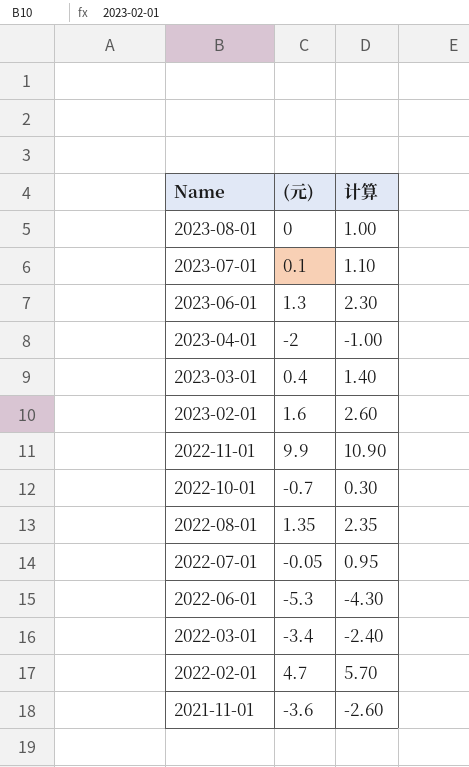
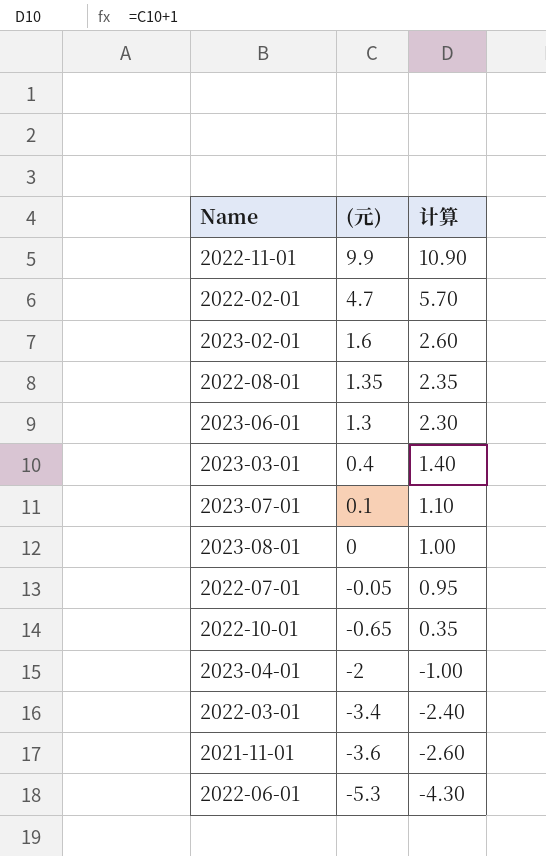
row order: Name descending -> (元) descending
2022-10-01 | (元): -0.7 -> -0.65
2022-10-01 | 计算: 0.30 -> 0.35

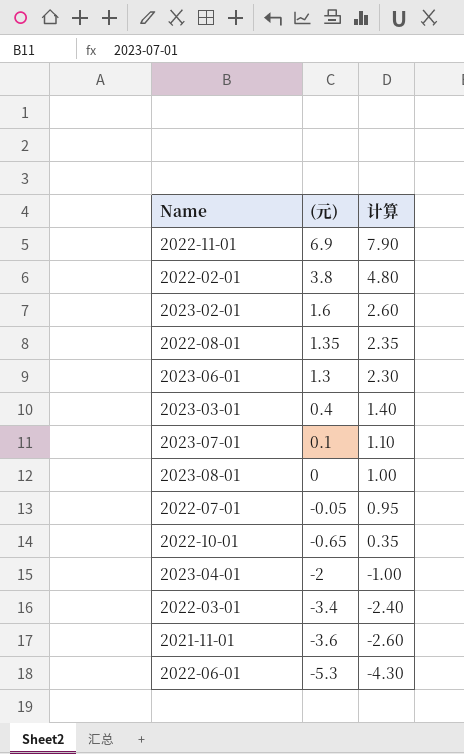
2022-11-01 | (元): 9.9 -> 6.9
2022-11-01 | 计算: 10.90 -> 7.90
2022-02-01 | (元): 4.7 -> 3.8
2022-02-01 | 计算: 5.70 -> 4.80

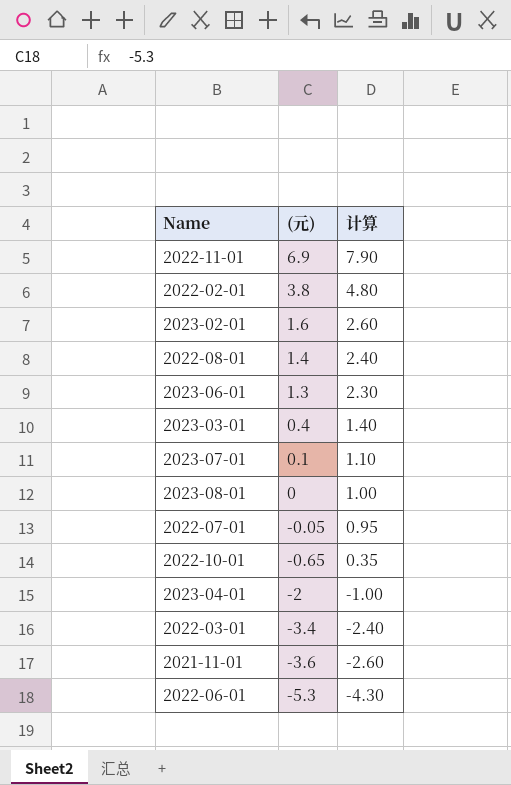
2022-08-01 | (元): 1.35 -> 1.4
2022-08-01 | 计算: 2.35 -> 2.40

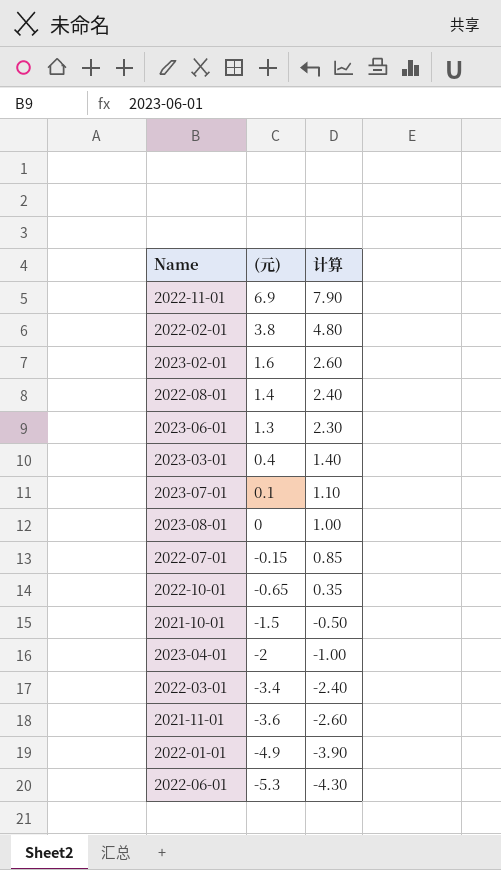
2022-07-01 | (元): -0.05 -> -0.15
2022-07-01 | 计算: 0.95 -> 0.85
row 2021-10-01: none -> -1.5 | -0.50
row 2022-01-01: none -> -4.9 | -3.90

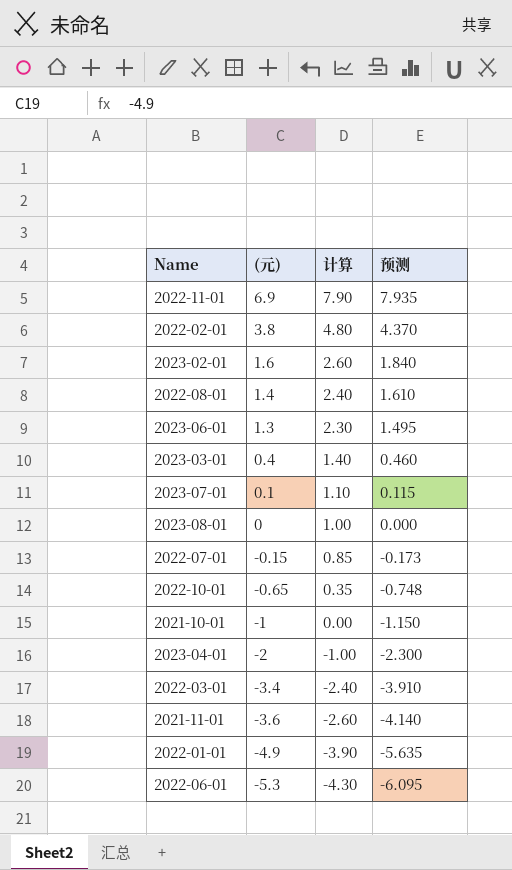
column 预测 | formula: none -> [(元)] * 1.15
2021-10-01 | (元): -1.5 -> -1
2021-10-01 | 计算: -0.50 -> 0.00

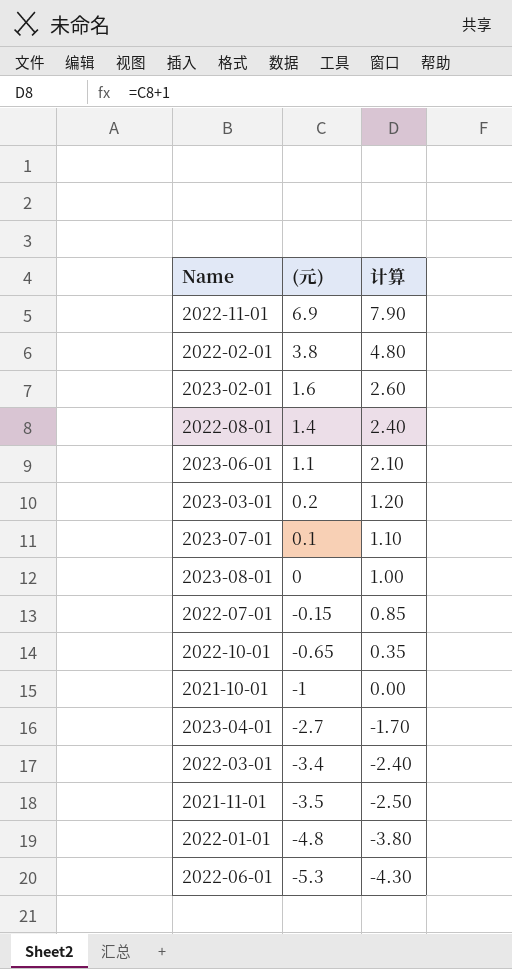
column 预测 | formula: [(元)] * 1.15 -> none
2023-06-01 | (元): 1.3 -> 1.1
2023-06-01 | 计算: 2.30 -> 2.10
2023-03-01 | (元): 0.4 -> 0.2
2023-03-01 | 计算: 1.40 -> 1.20
2023-04-01 | (元): -2 -> -2.7
2023-04-01 | 计算: -1.00 -> -1.70
2021-11-01 | (元): -3.6 -> -3.5
2021-11-01 | 计算: -2.60 -> -2.50
2022-01-01 | (元): -4.9 -> -4.8
2022-01-01 | 计算: -3.90 -> -3.80

